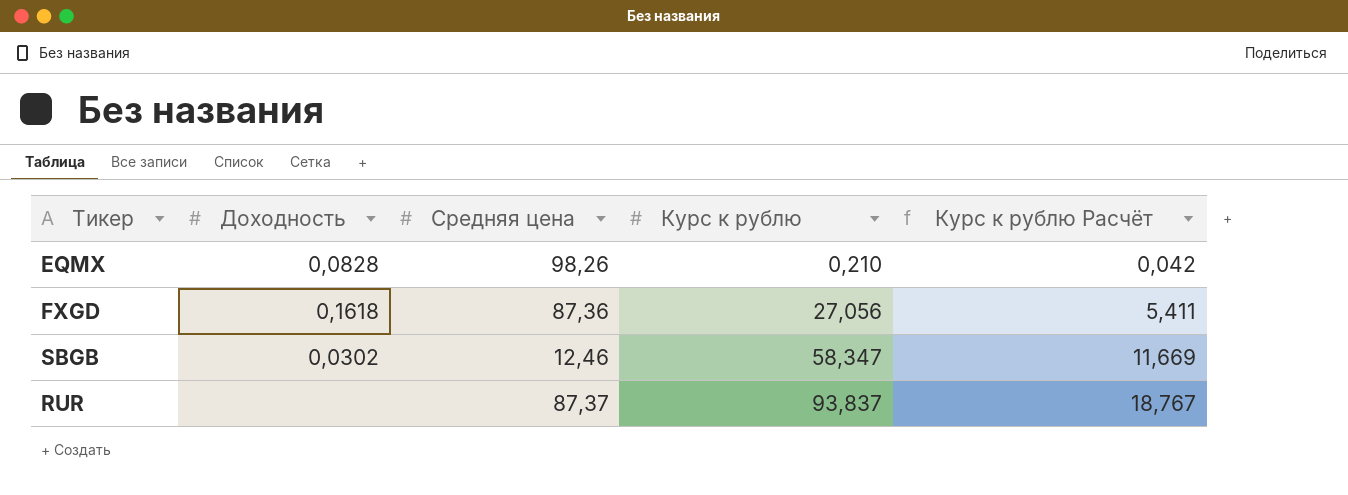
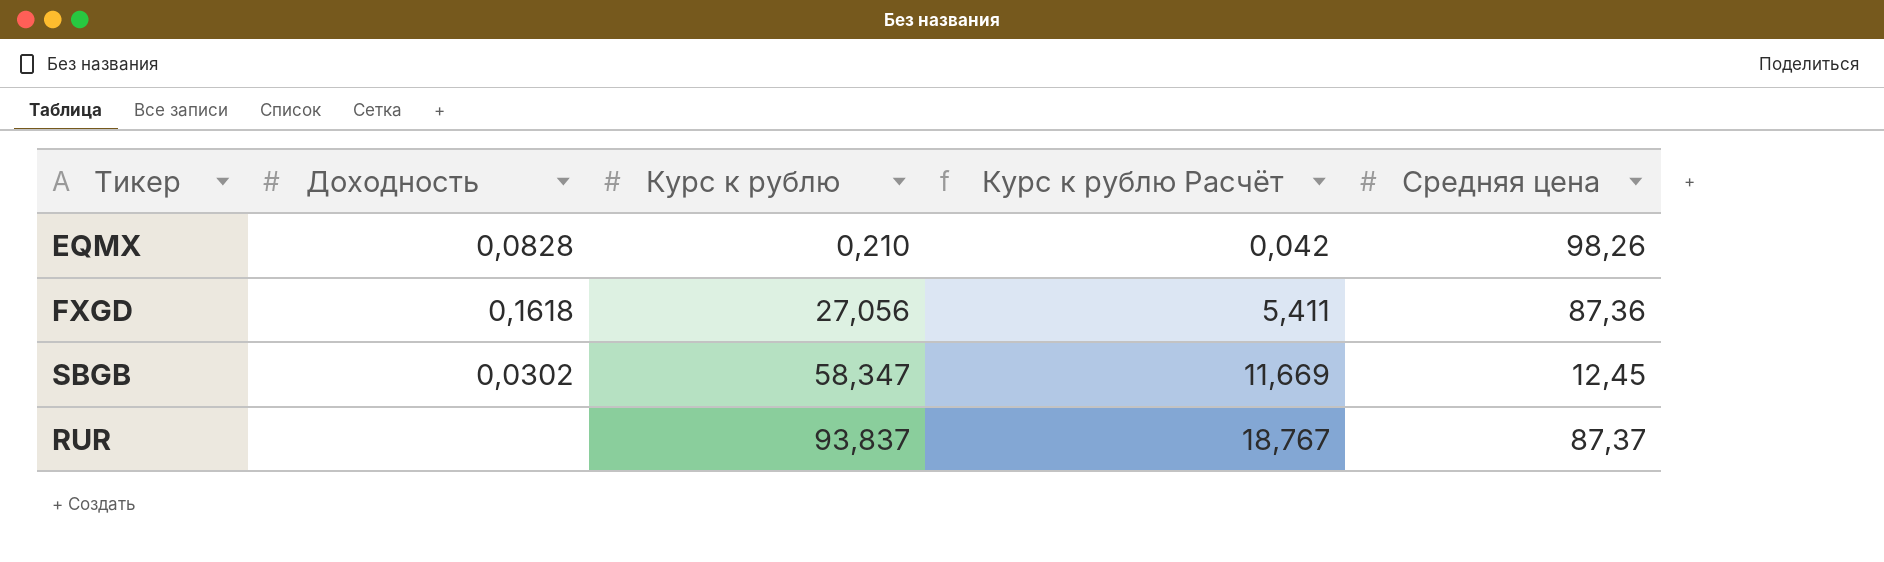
column Средняя цена | position: 3 -> 5
SBGB | Средняя цена: 12,46 -> 12,45

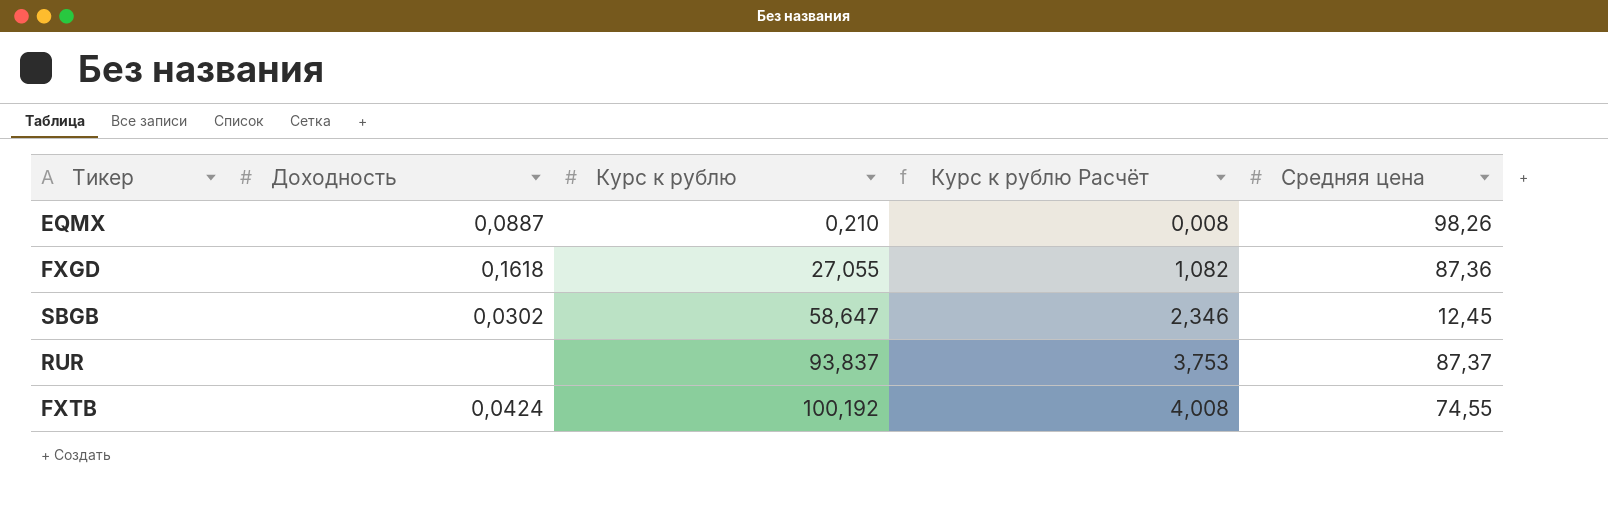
column Курс к рублю Расчёт | formula: [Курс к рублю] * 0,2 -> [Курс к рублю] * 0,04
EQMX | Доходность: 0,0828 -> 0,0887
FXGD | Курс к рублю: 27,056 -> 27,055
SBGB | Курс к рублю: 58,347 -> 58,647
row FXTB: none -> 0,0424 | 100,192 | 4,008 | 74,55

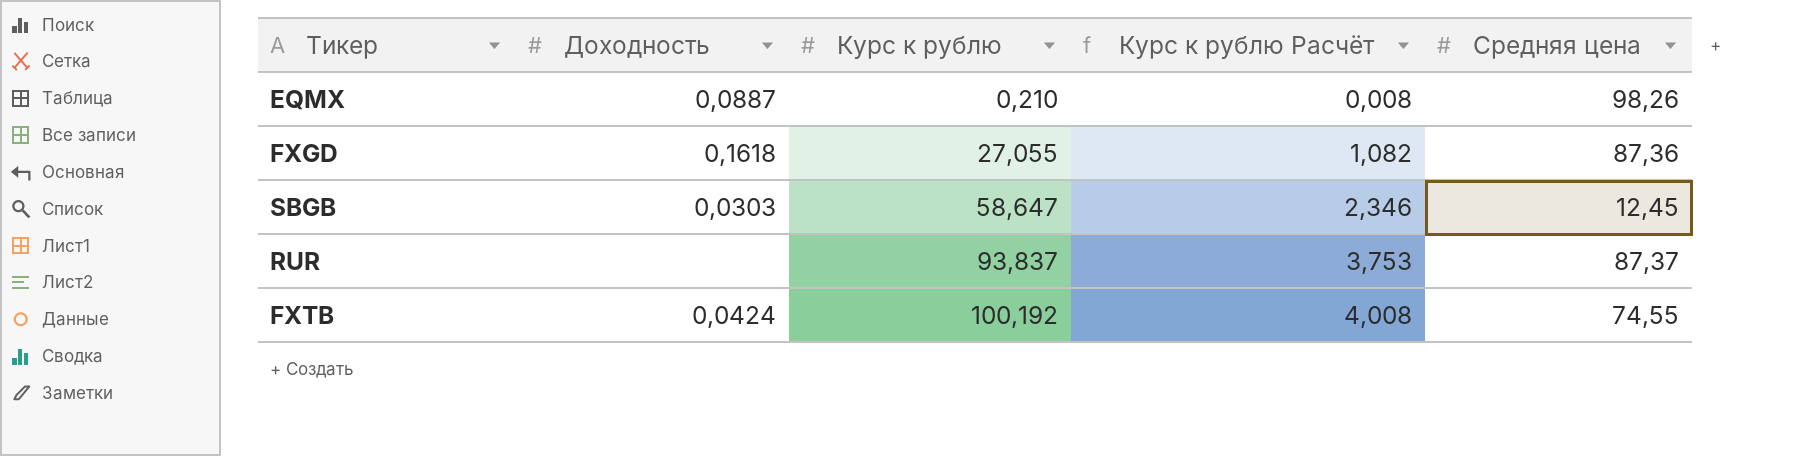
SBGB | Доходность: 0,0302 -> 0,0303

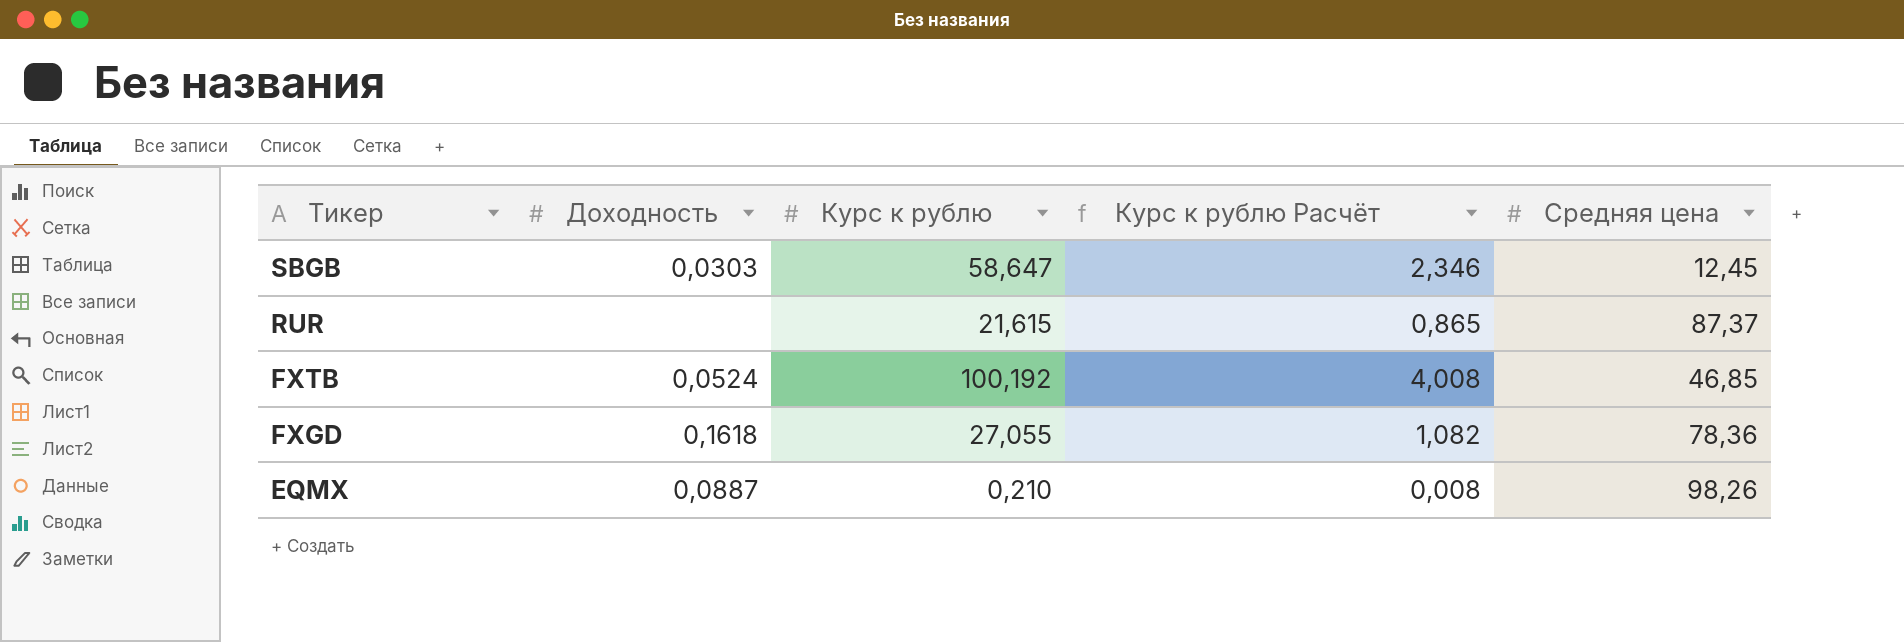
row order: Курс к рублю ascending -> Тикер descending
RUR | Курс к рублю: 93,837 -> 21,615
RUR | Курс к рублю Расчёт: 3,753 -> 0,865
FXTB | Доходность: 0,0424 -> 0,0524
FXTB | Средняя цена: 74,55 -> 46,85
FXGD | Средняя цена: 87,36 -> 78,36

